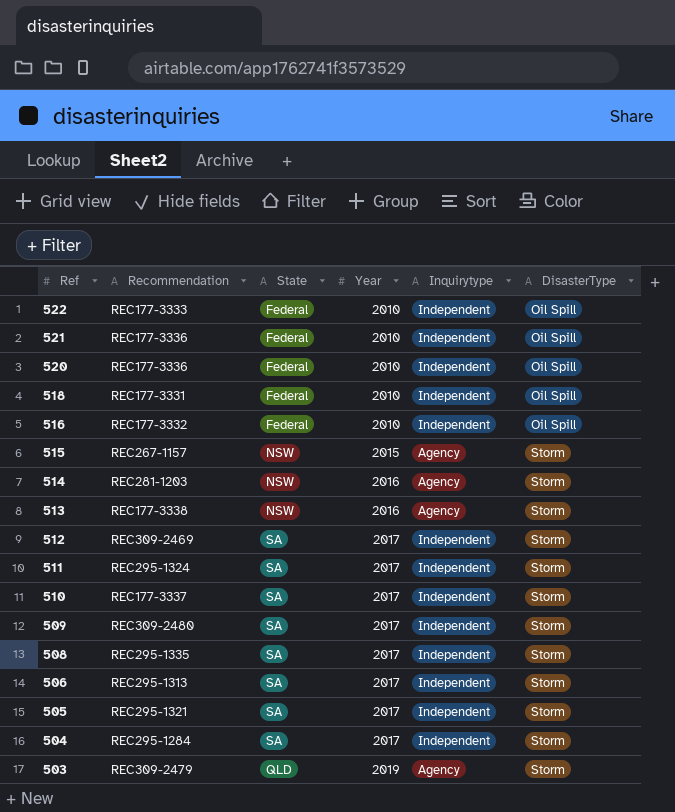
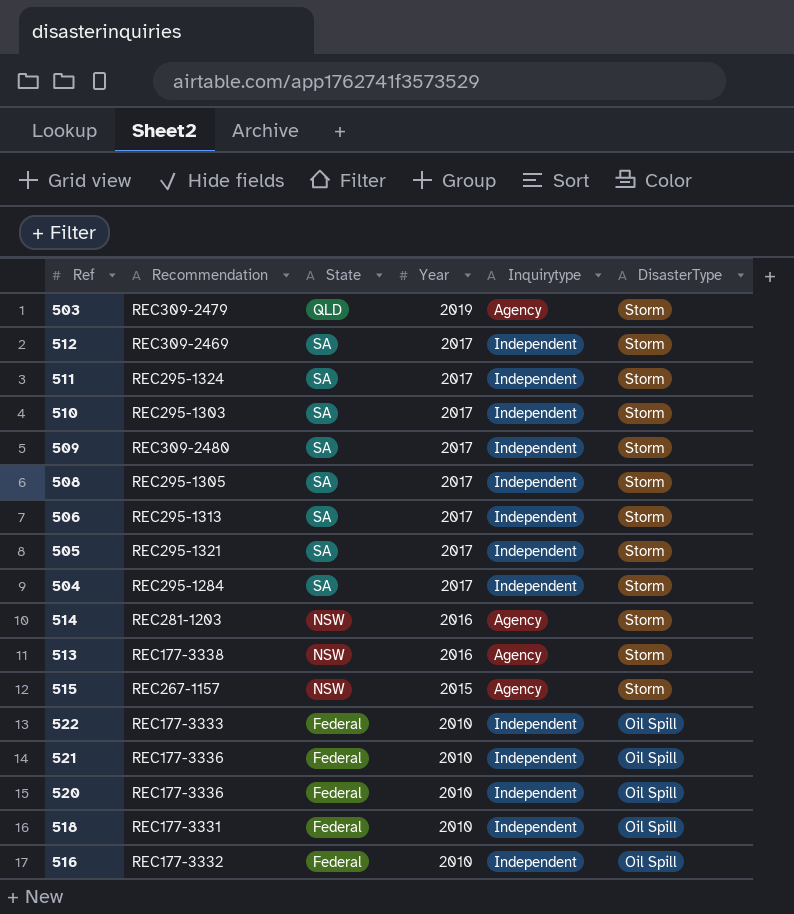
row order: Ref descending -> Year descending
510 | Recommendation: REC177-3337 -> REC295-1303
508 | Recommendation: REC295-1335 -> REC295-1305

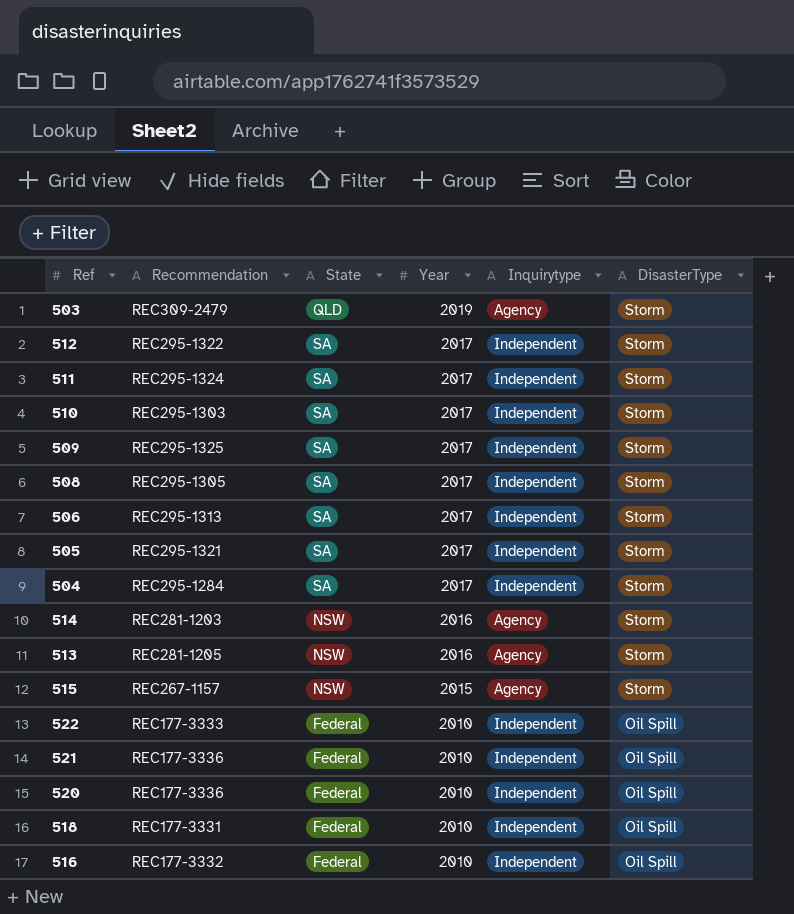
512 | Recommendation: REC309-2469 -> REC295-1322
509 | Recommendation: REC309-2480 -> REC295-1325
513 | Recommendation: REC177-3338 -> REC281-1205

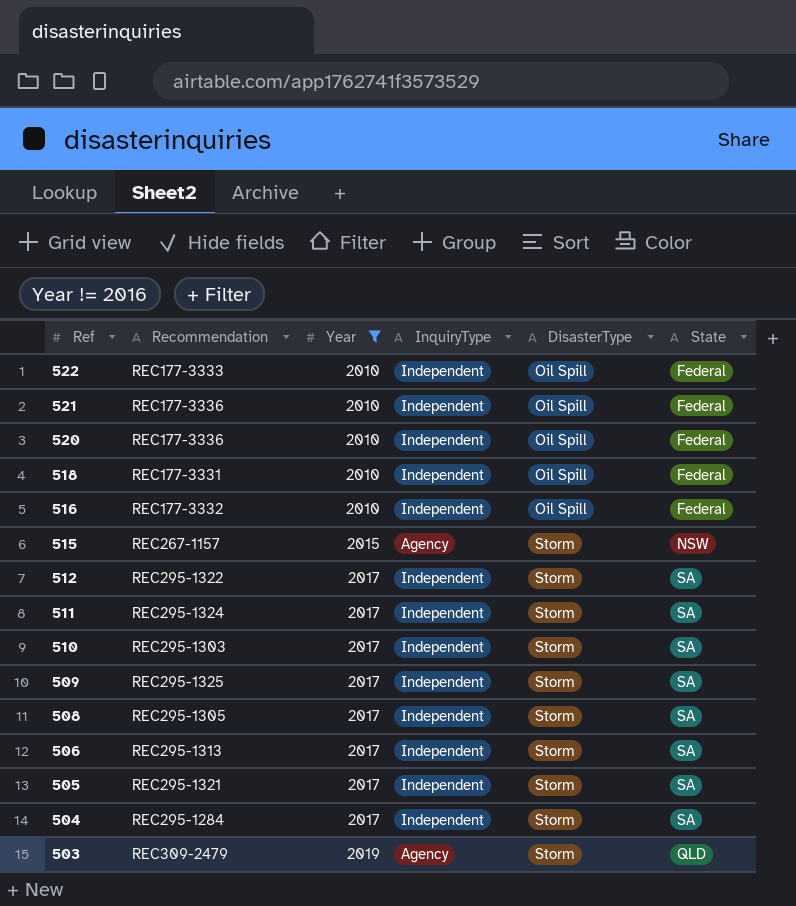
filter: none -> Year != 2016
row order: Year descending -> Ref descending
column name: Inquirytype -> InquiryType
column State | position: 3 -> 6

